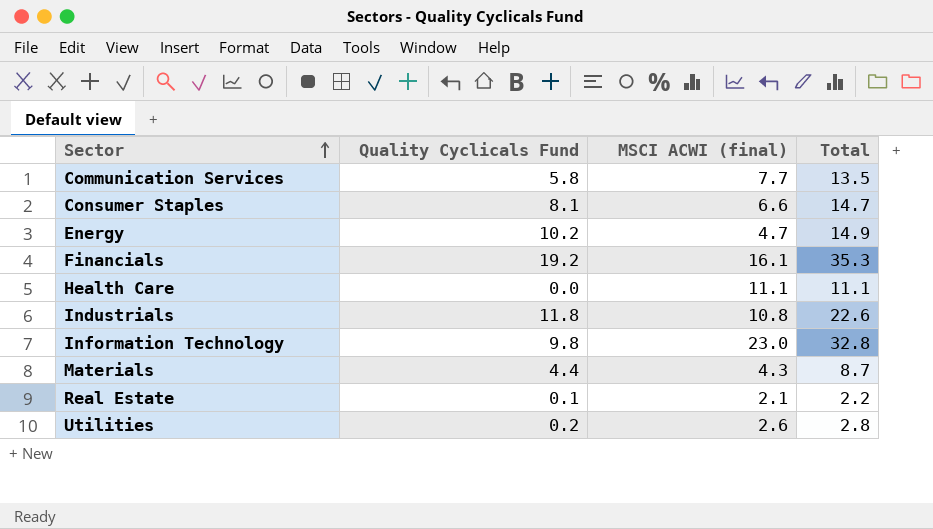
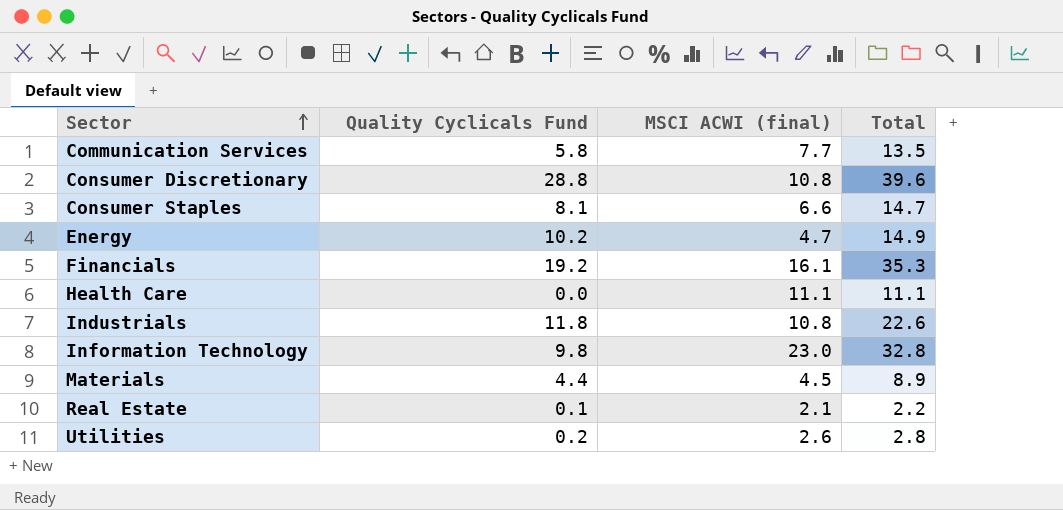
row Consumer Discretionary: none -> 28.8 | 10.8 | 39.6
Materials | MSCI ACWI (final): 4.3 -> 4.5
Materials | Total: 8.7 -> 8.9

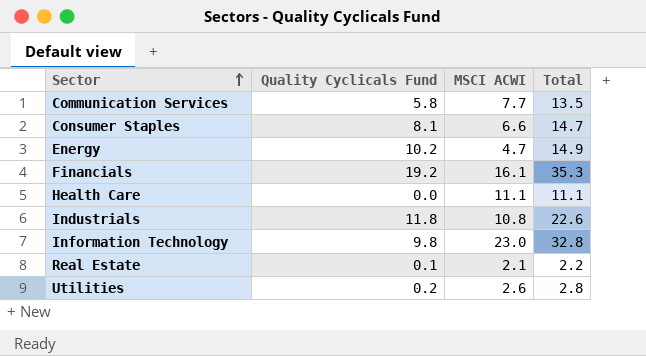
column name: MSCI ACWI (final) -> MSCI ACWI
row Consumer Discretionary: 28.8 | 10.8 | 39.6 -> none
row Materials: 4.4 | 4.5 | 8.9 -> none

